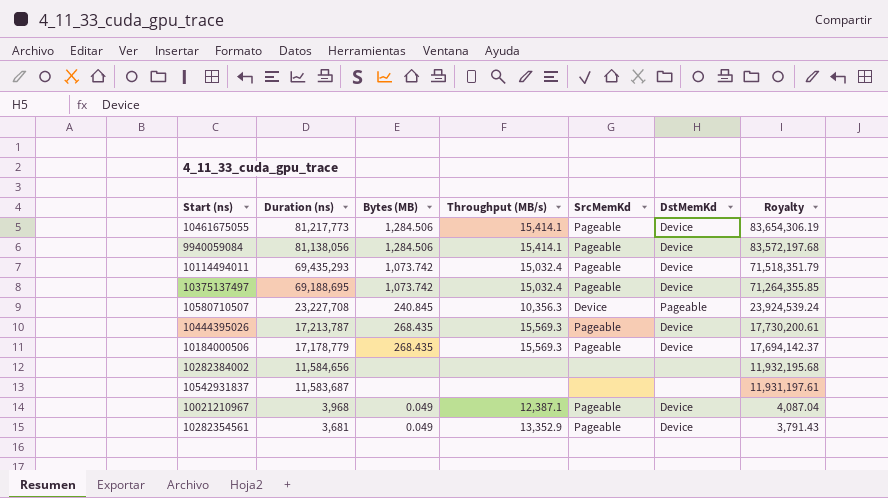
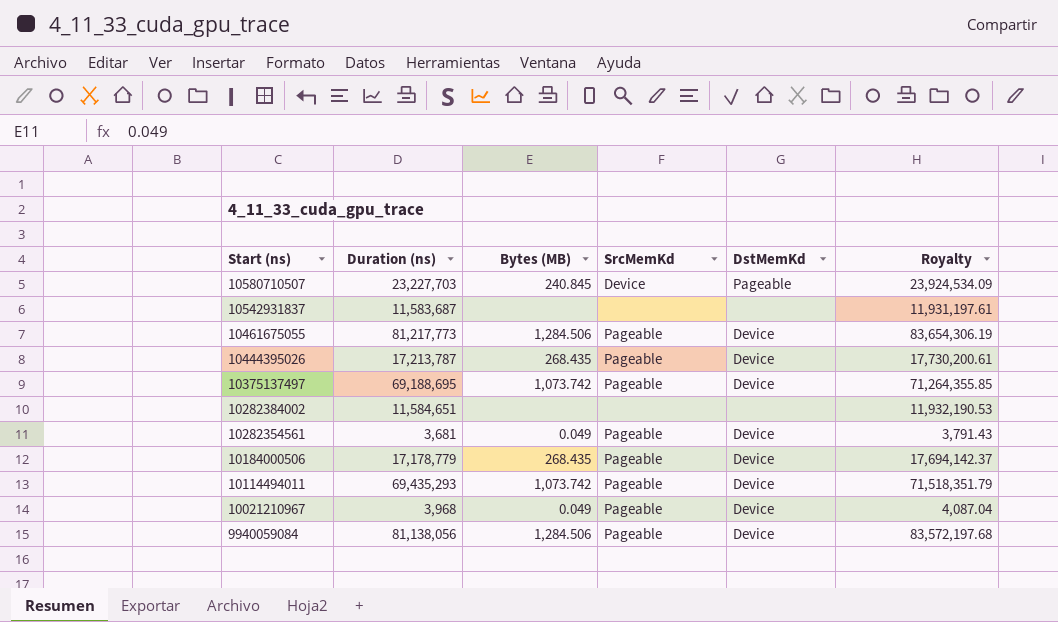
row order: Duration (ns) descending -> Start (ns) descending
column Throughput (MB/s) | position: 4 -> none
10580710507 | Duration (ns): 23,227,708 -> 23,227,703
10580710507 | Royalty: 23,924,539.24 -> 23,924,534.09
10282384002 | Duration (ns): 11,584,656 -> 11,584,651
10282384002 | Royalty: 11,932,195.68 -> 11,932,190.53

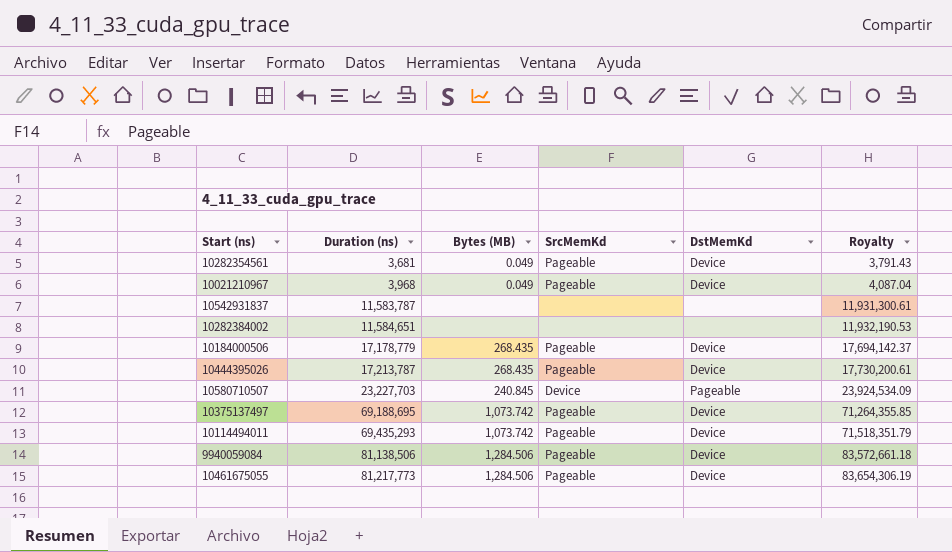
row order: Start (ns) descending -> Duration (ns) ascending
10542931837 | Duration (ns): 11,583,687 -> 11,583,787
10542931837 | Royalty: 11,931,197.61 -> 11,931,300.61
9940059084 | Duration (ns): 81,138,056 -> 81,138,506
9940059084 | Royalty: 83,572,197.68 -> 83,572,661.18

